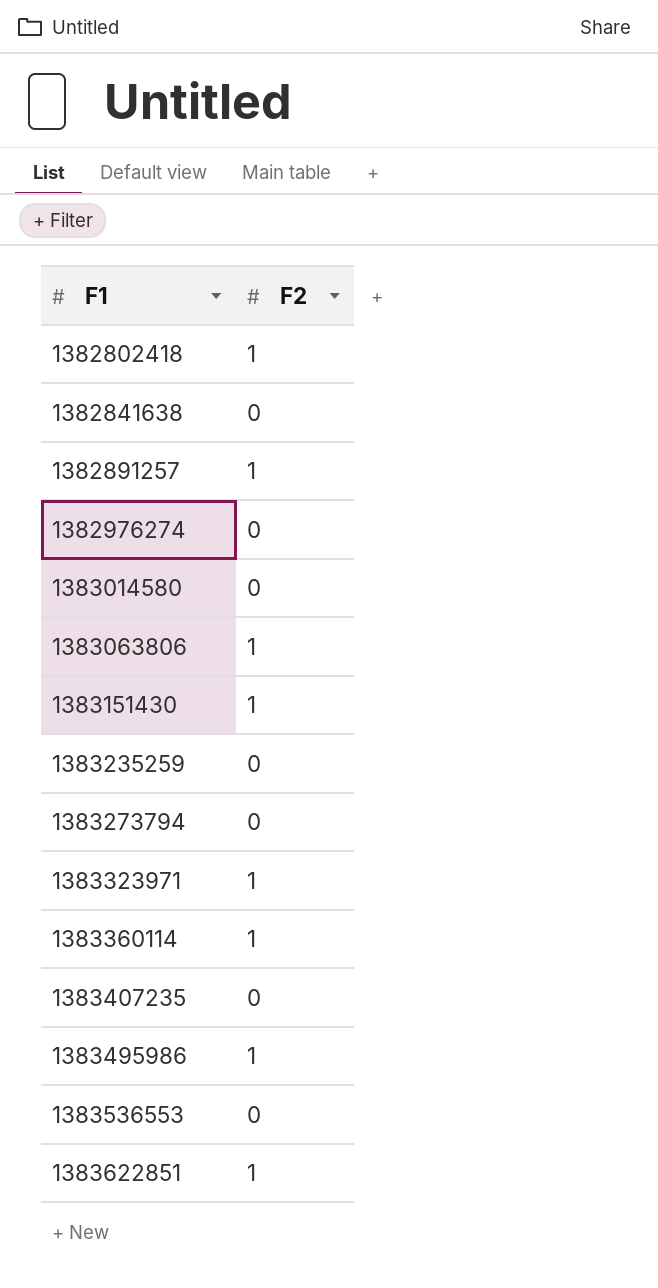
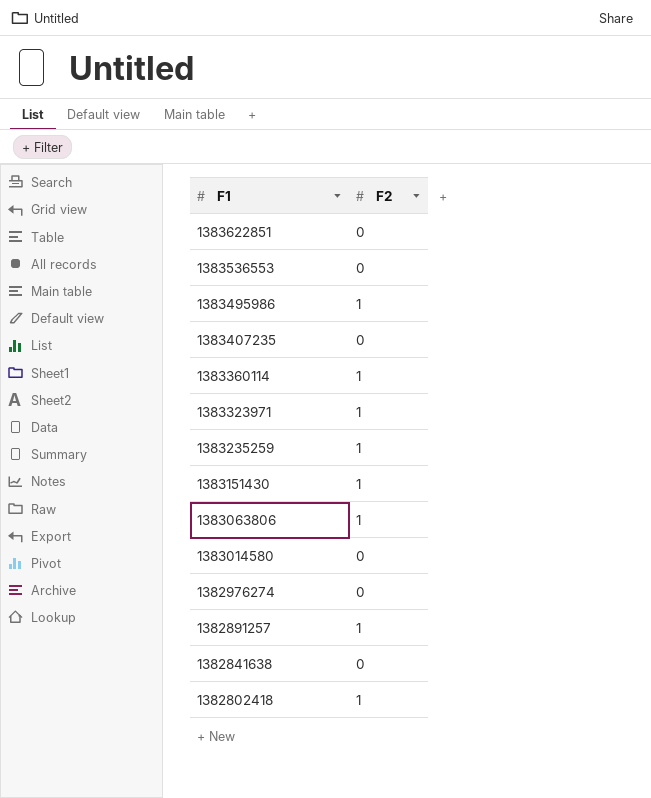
row order: F1 ascending -> F1 descending
row 1383273794: 0 -> none
1383622851 | F2: 1 -> 0
1383235259 | F2: 0 -> 1

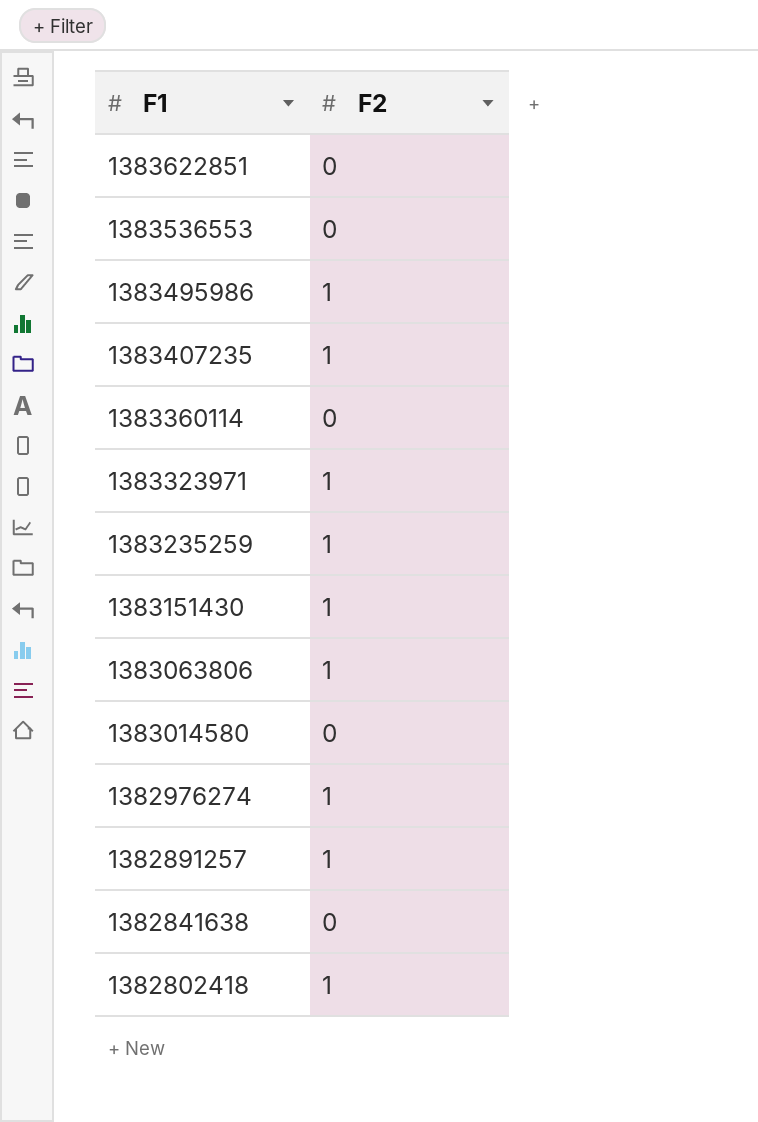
1383407235 | F2: 0 -> 1
1383360114 | F2: 1 -> 0
1382976274 | F2: 0 -> 1

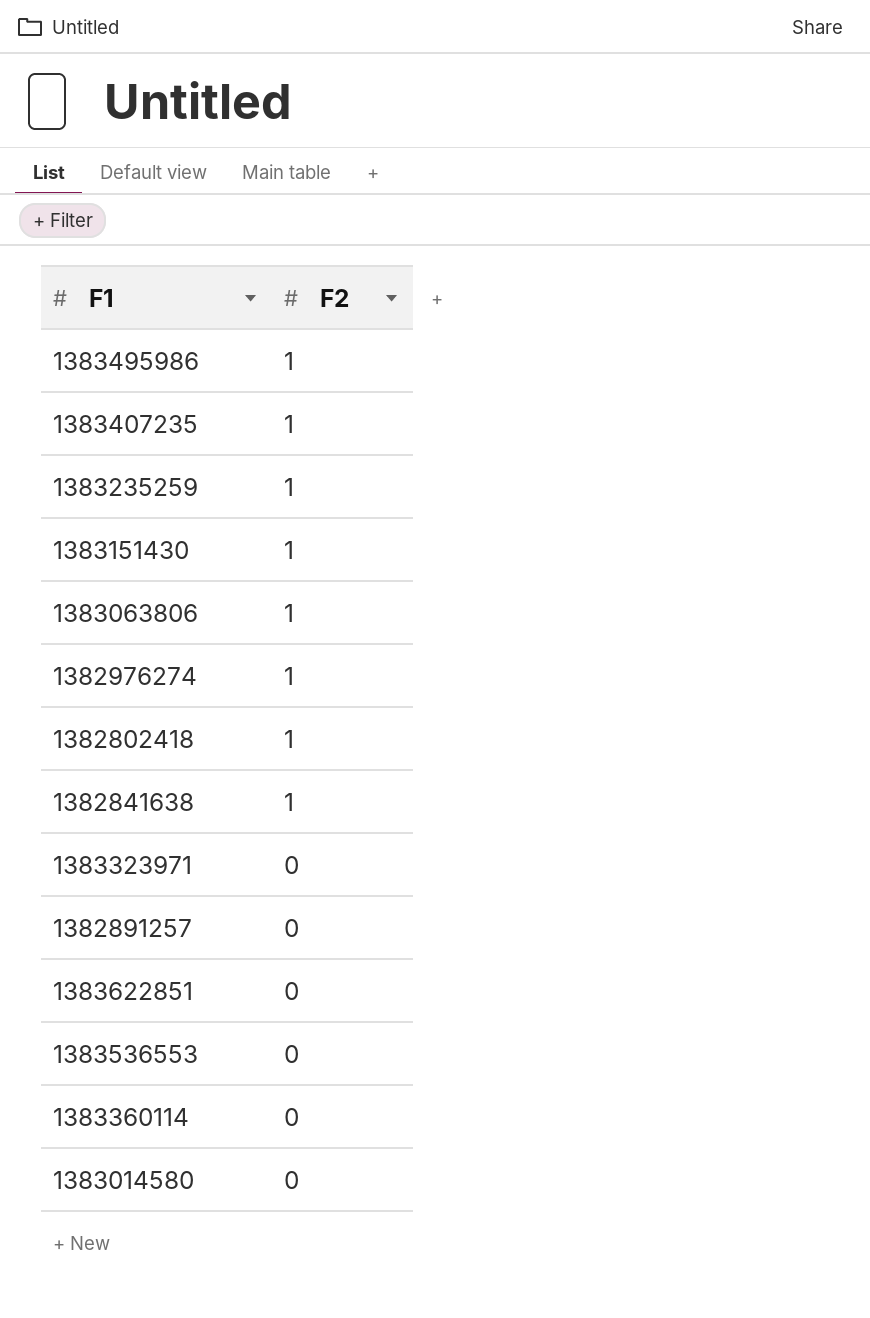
row order: F1 descending -> F2 descending
1382841638 | F2: 0 -> 1
1383323971 | F2: 1 -> 0
1382891257 | F2: 1 -> 0

